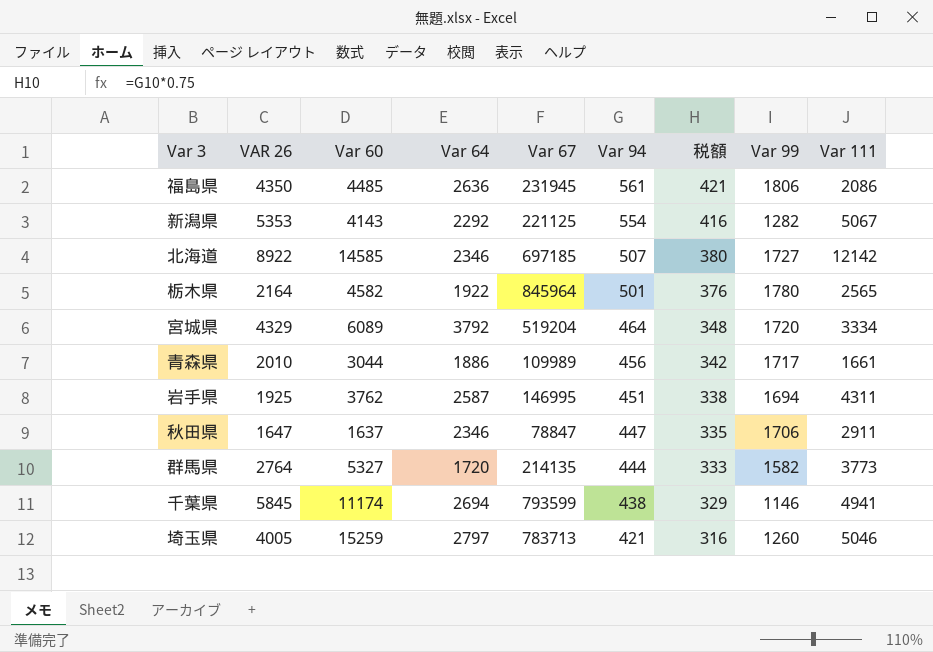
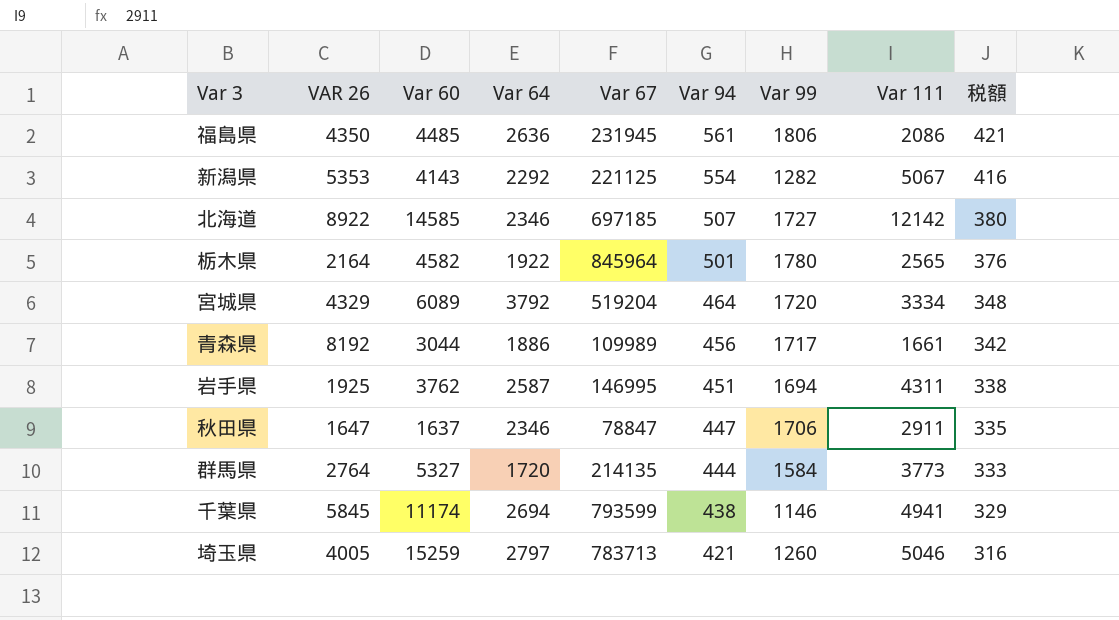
column 税額 | position: 7 -> 9
青森県 | VAR 26: 2010 -> 8192
群馬県 | Var 99: 1582 -> 1584

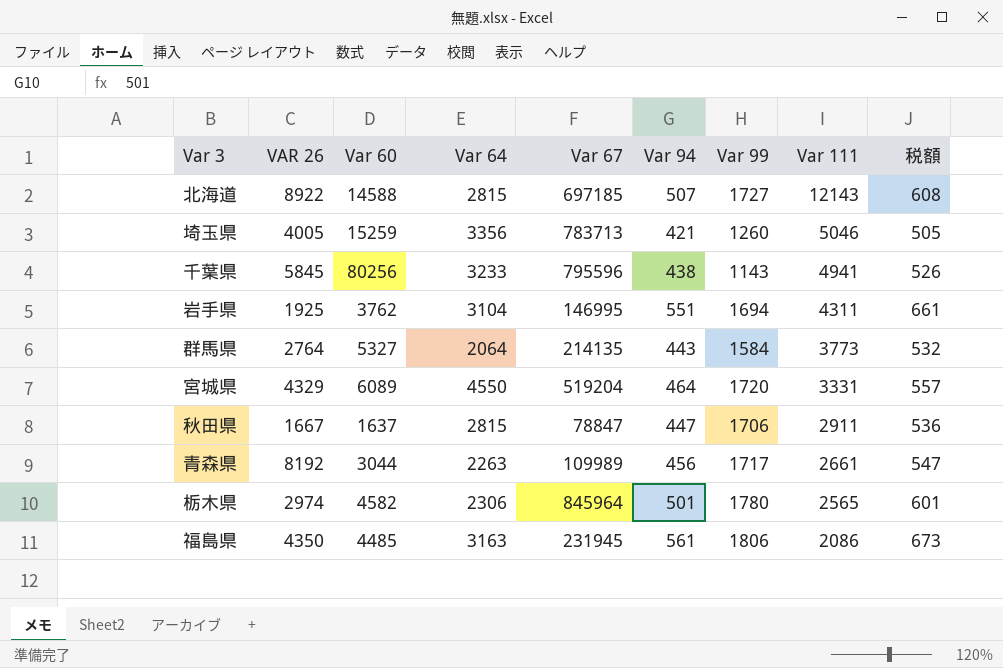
row order: Var 94 descending -> Var 111 descending
column 税額 | formula: [Var 94] * 0.75 -> [Var 94] * 1.2
row 新潟県: 5353 | 4143 | 2292 | 221125 | 554 | 1282 | 5067 | 416 -> none
北海道 | Var 60: 14585 -> 14588
北海道 | Var 64: 2346 -> 2815
北海道 | Var 111: 12142 -> 12143
埼玉県 | Var 64: 2797 -> 3356
千葉県 | Var 60: 11174 -> 80256
千葉県 | Var 64: 2694 -> 3233
千葉県 | Var 67: 793599 -> 795596
千葉県 | Var 99: 1146 -> 1143
岩手県 | Var 64: 2587 -> 3104
岩手県 | Var 94: 451 -> 551
群馬県 | Var 64: 1720 -> 2064
群馬県 | Var 94: 444 -> 443
宮城県 | Var 64: 3792 -> 4550
宮城県 | Var 111: 3334 -> 3331
秋田県 | VAR 26: 1647 -> 1667
秋田県 | Var 64: 2346 -> 2815
青森県 | Var 64: 1886 -> 2263
青森県 | Var 111: 1661 -> 2661
栃木県 | VAR 26: 2164 -> 2974
栃木県 | Var 64: 1922 -> 2306
福島県 | Var 64: 2636 -> 3163

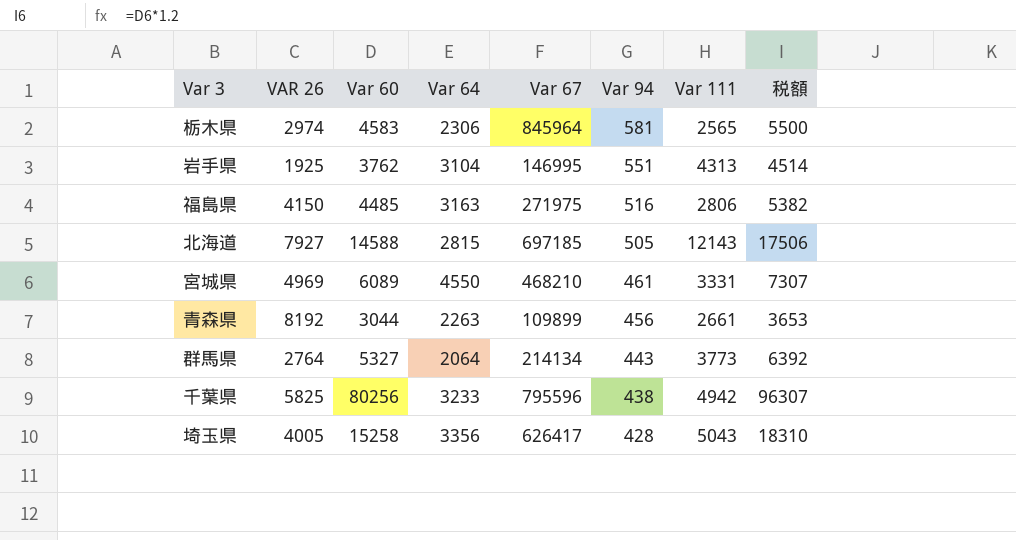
row order: Var 111 descending -> Var 94 descending
column Var 99 | position: 7 -> none
column 税額 | formula: [Var 94] * 1.2 -> [Var 60] * 1.2
row 秋田県: 1667 | 1637 | 2815 | 78847 | 447 | 1706 | 2911 | 536 -> none
栃木県 | Var 60: 4582 -> 4583
栃木県 | Var 94: 501 -> 581
岩手県 | Var 111: 4311 -> 4313
福島県 | VAR 26: 4350 -> 4150
福島県 | Var 67: 231945 -> 271975
福島県 | Var 94: 561 -> 516
福島県 | Var 111: 2086 -> 2806
北海道 | VAR 26: 8922 -> 7927
北海道 | Var 94: 507 -> 505
宮城県 | VAR 26: 4329 -> 4969
宮城県 | Var 67: 519204 -> 468210
宮城県 | Var 94: 464 -> 461
青森県 | Var 67: 109989 -> 109899
群馬県 | Var 67: 214135 -> 214134
千葉県 | VAR 26: 5845 -> 5825
千葉県 | Var 111: 4941 -> 4942
埼玉県 | Var 60: 15259 -> 15258
埼玉県 | Var 67: 783713 -> 626417
埼玉県 | Var 94: 421 -> 428
埼玉県 | Var 111: 5046 -> 5043

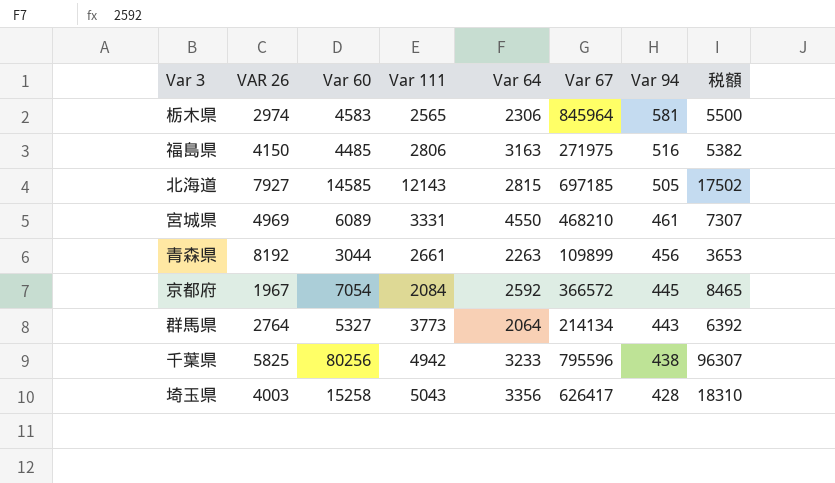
column Var 111 | position: 7 -> 4
row 岩手県: 1925 | 3762 | 3104 | 146995 | 551 | 4313 | 4514 -> none
北海道 | Var 60: 14588 -> 14585
北海道 | 税額: 17506 -> 17502
row 京都府: none -> 1967 | 7054 | 2084 | 2592 | 366572 | 445 | 8465
埼玉県 | VAR 26: 4005 -> 4003

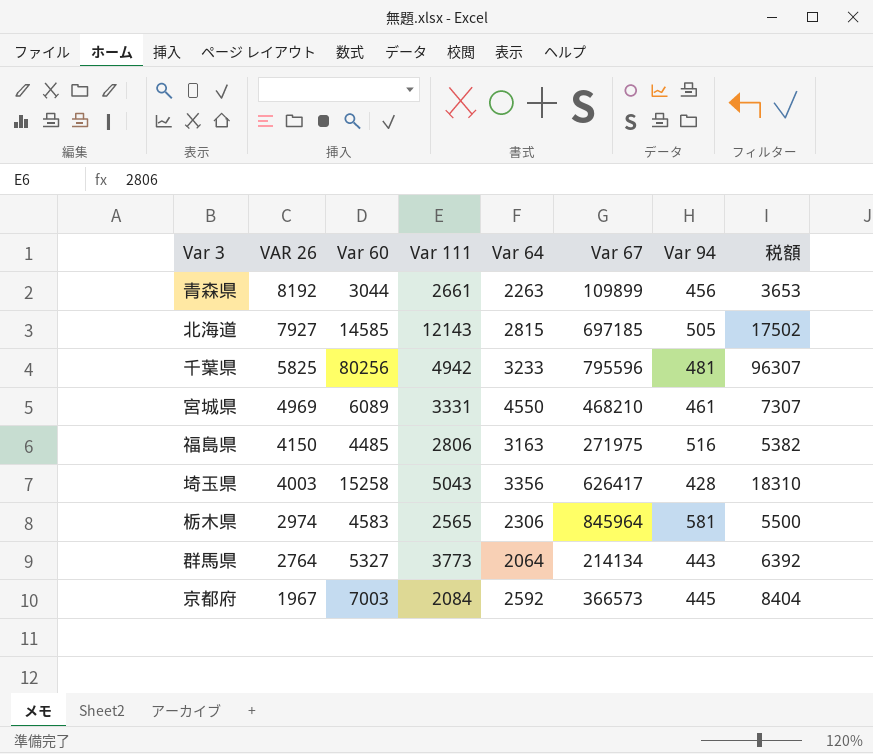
row order: Var 94 descending -> VAR 26 descending
千葉県 | Var 94: 438 -> 481
京都府 | Var 60: 7054 -> 7003
京都府 | Var 67: 366572 -> 366573
京都府 | 税額: 8465 -> 8404

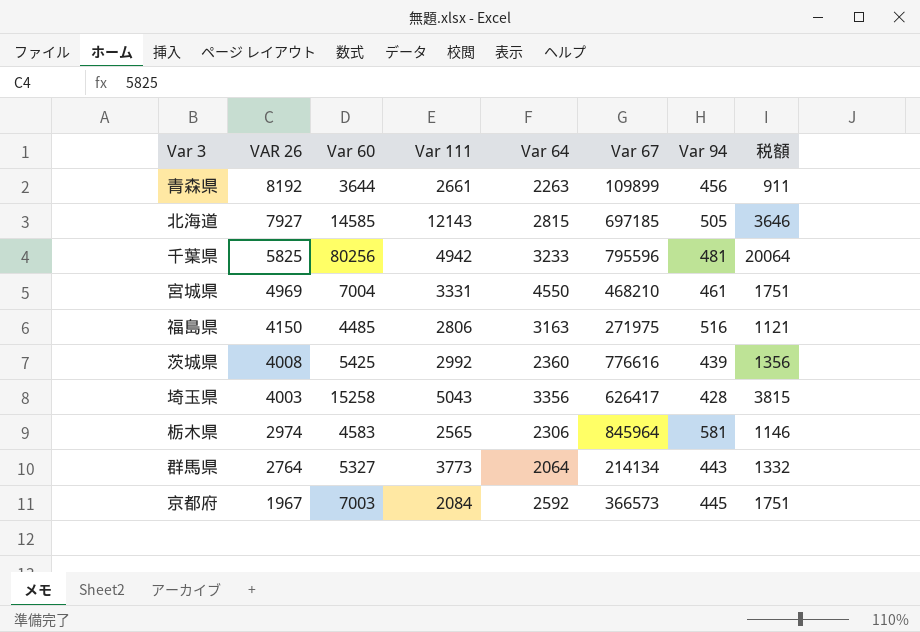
column 税額 | formula: [Var 60] * 1.2 -> [Var 60] * 0.25
青森県 | Var 60: 3044 -> 3644
宮城県 | Var 60: 6089 -> 7004
row 茨城県: none -> 4008 | 5425 | 2992 | 2360 | 776616 | 439 | 1356

